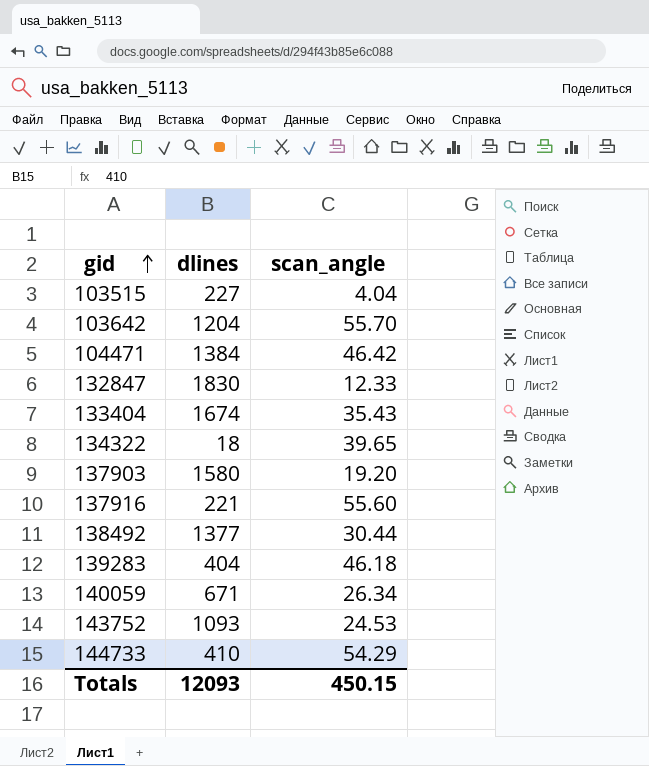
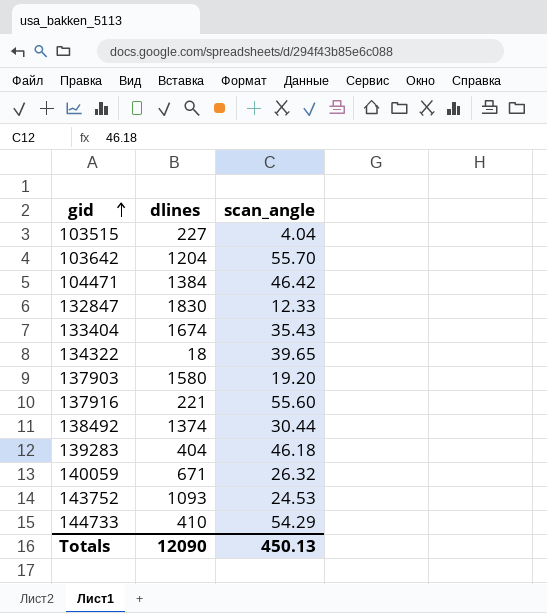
138492 | dlines: 1377 -> 1374
140059 | scan_angle: 26.34 -> 26.32
Totals | dlines: 12093 -> 12090
Totals | scan_angle: 450.15 -> 450.13

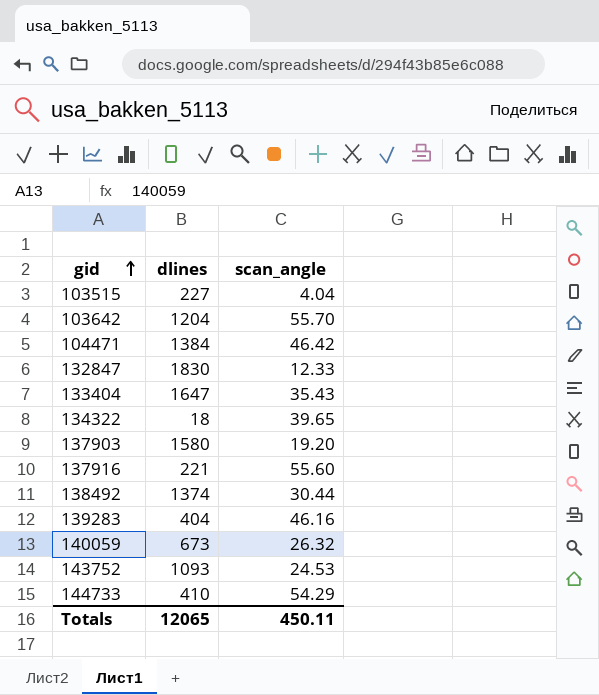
133404 | dlines: 1674 -> 1647
139283 | scan_angle: 46.18 -> 46.16
140059 | dlines: 671 -> 673
Totals | dlines: 12090 -> 12065
Totals | scan_angle: 450.13 -> 450.11

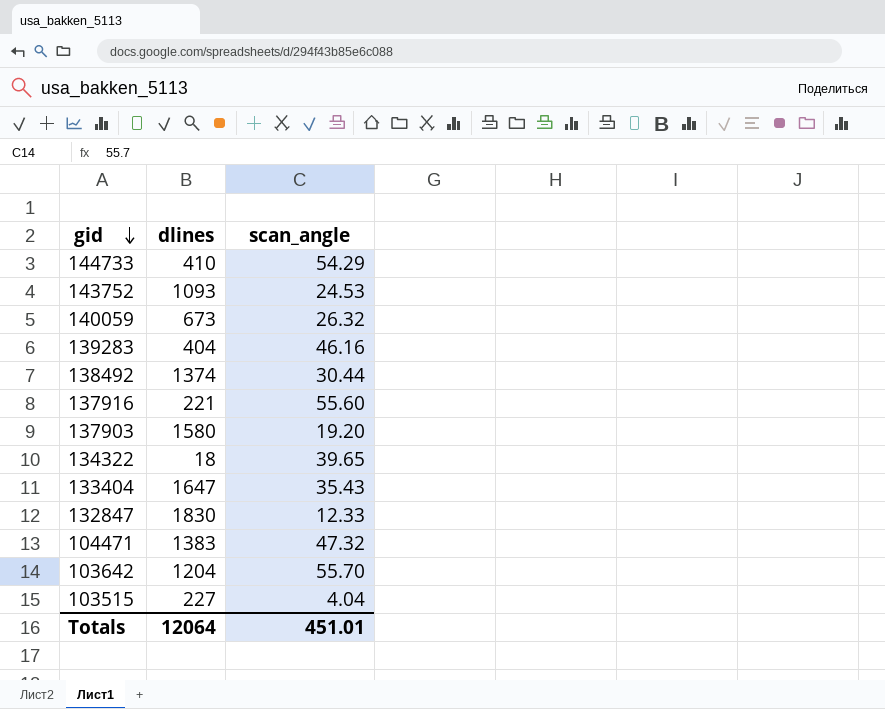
row order: gid ascending -> gid descending
104471 | dlines: 1384 -> 1383
104471 | scan_angle: 46.42 -> 47.32
Totals | dlines: 12065 -> 12064
Totals | scan_angle: 450.11 -> 451.01

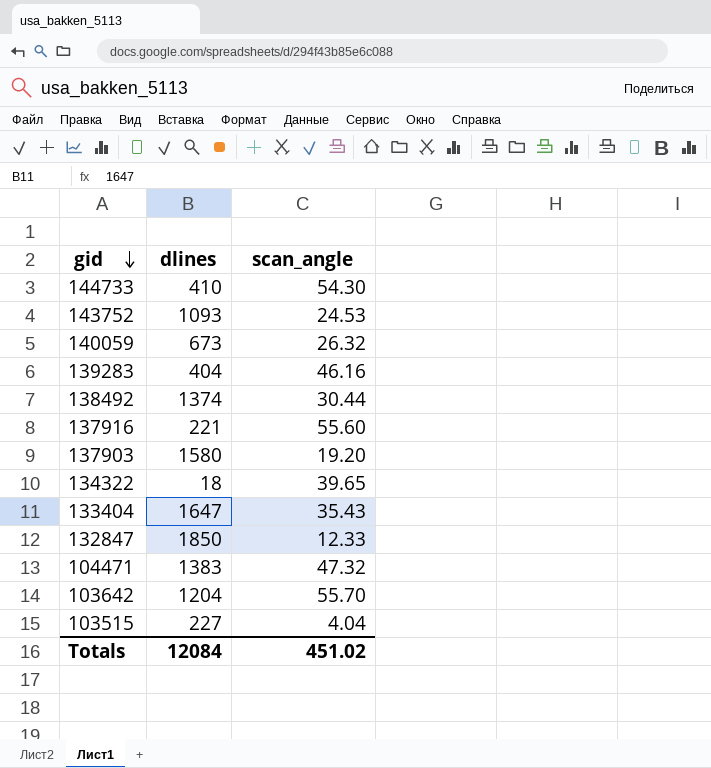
144733 | scan_angle: 54.29 -> 54.30
132847 | dlines: 1830 -> 1850
Totals | dlines: 12064 -> 12084
Totals | scan_angle: 451.01 -> 451.02

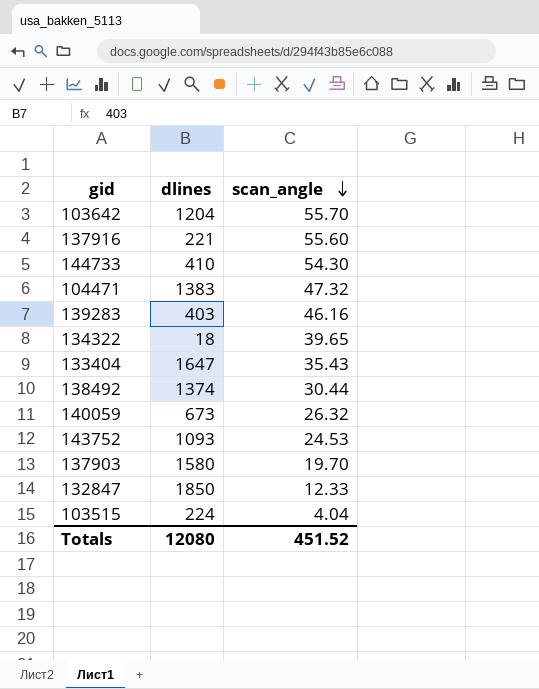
row order: gid descending -> scan_angle descending
139283 | dlines: 404 -> 403
137903 | scan_angle: 19.20 -> 19.70
103515 | dlines: 227 -> 224
Totals | dlines: 12084 -> 12080
Totals | scan_angle: 451.02 -> 451.52

